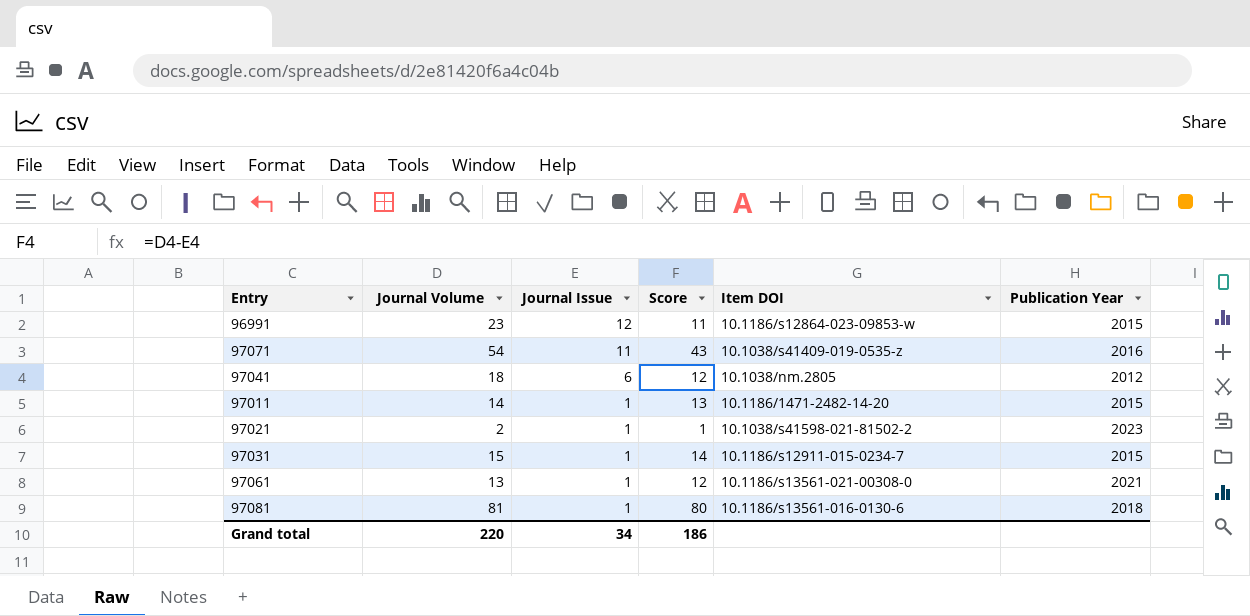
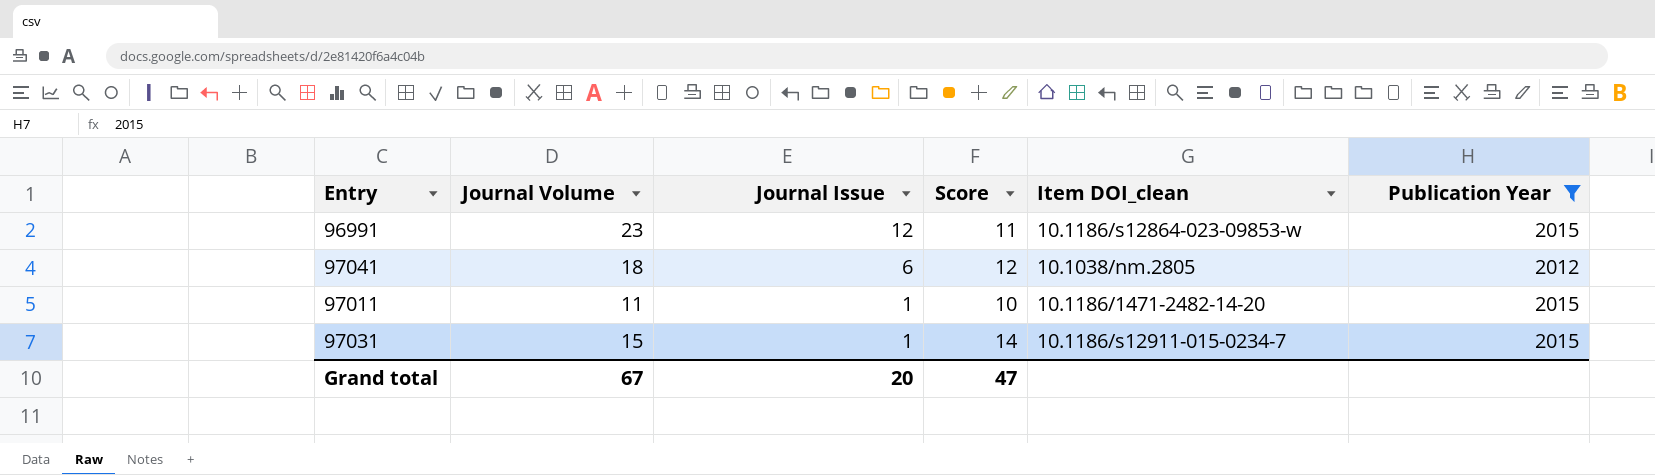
filter: none -> Publication Year <= 2015
column name: Item DOI -> Item DOI_clean
97011 | Journal Volume: 14 -> 11
97011 | Score: 13 -> 10
Grand total | Journal Volume: 220 -> 67
Grand total | Journal Issue: 34 -> 20
Grand total | Score: 186 -> 47

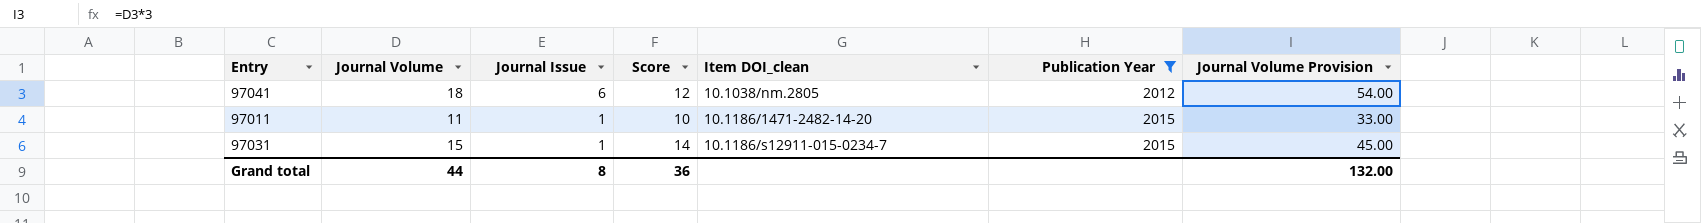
column Journal Volume Provision | formula: none -> [Journal Volume] * 3
row 96991: 23 | 12 | 11 | 10.1186/s12864-023-09853-w | 2015 -> none
Grand total | Journal Volume: 67 -> 44
Grand total | Journal Issue: 20 -> 8
Grand total | Score: 47 -> 36

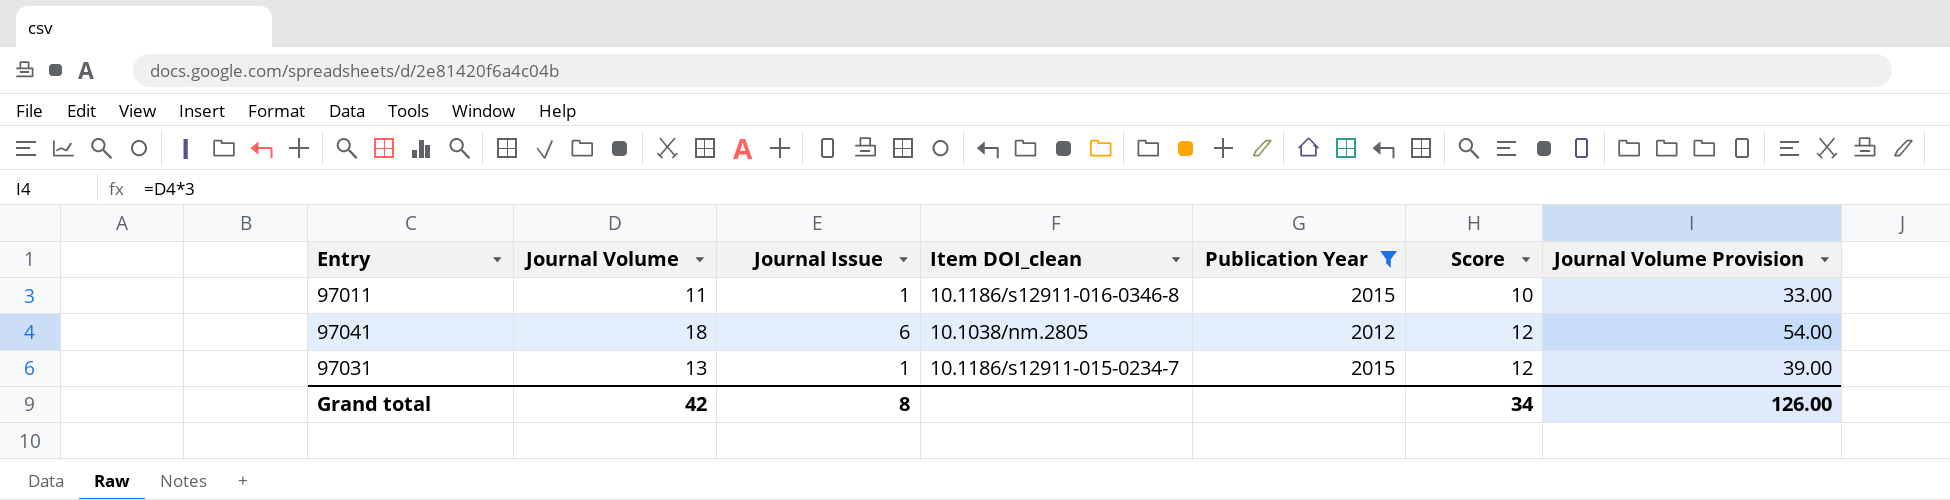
row order: Journal Issue descending -> Score ascending
column Score | position: 4 -> 6
97011 | Item DOI_clean: 10.1186/1471-2482-14-20 -> 10.1186/s12911-016-0346-8
97031 | Journal Volume: 15 -> 13
97031 | Score: 14 -> 12
97031 | Journal Volume Provision: 45.00 -> 39.00
Grand total | Journal Volume: 44 -> 42
Grand total | Score: 36 -> 34
Grand total | Journal Volume Provision: 132.00 -> 126.00

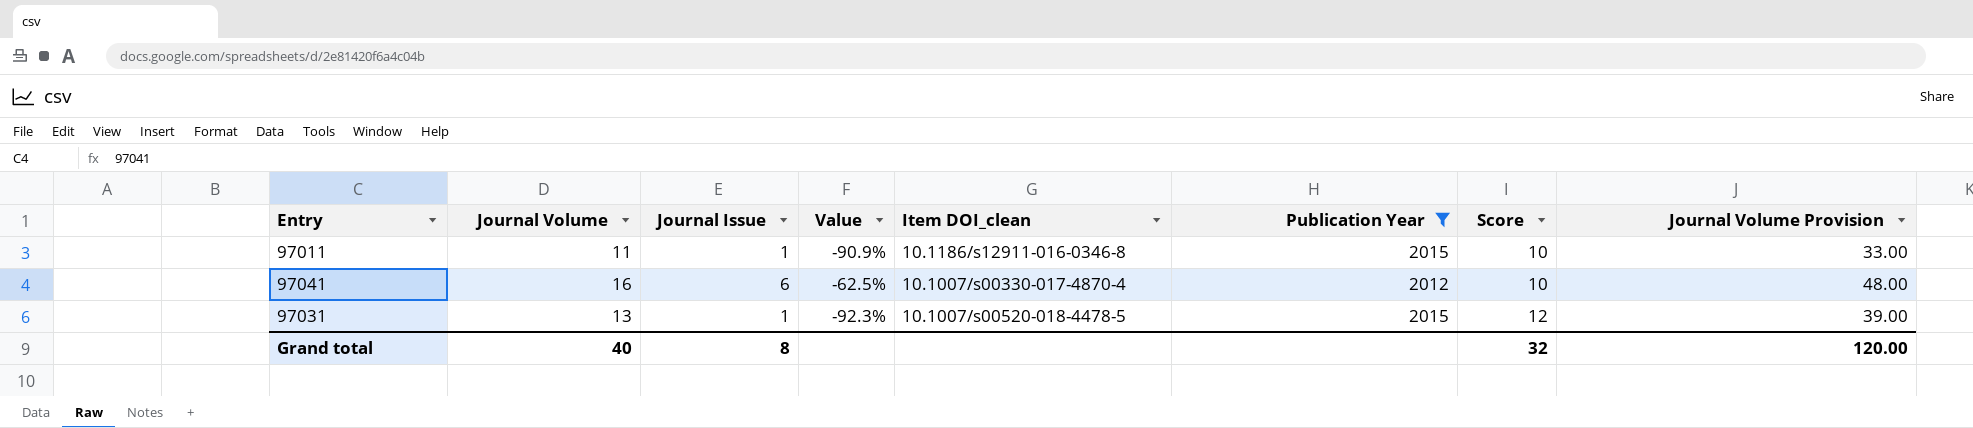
column Value | formula: none -> ([Journal Issue] - [Journal Volume]) / [Journal Volume]
97041 | Journal Volume: 18 -> 16
97041 | Item DOI_clean: 10.1038/nm.2805 -> 10.1007/s00330-017-4870-4
97041 | Score: 12 -> 10
97041 | Journal Volume Provision: 54.00 -> 48.00
97031 | Item DOI_clean: 10.1186/s12911-015-0234-7 -> 10.1007/s00520-018-4478-5
Grand total | Journal Volume: 42 -> 40
Grand total | Score: 34 -> 32
Grand total | Journal Volume Provision: 126.00 -> 120.00

